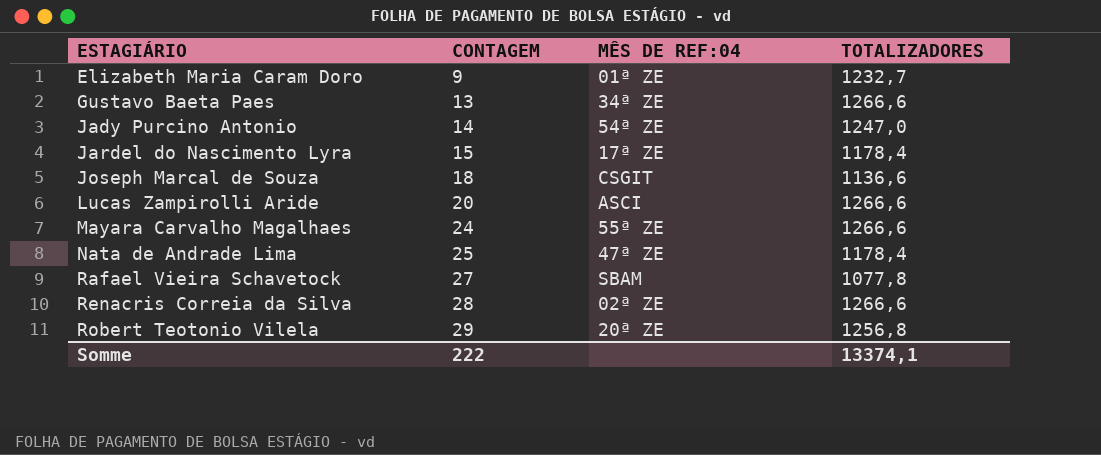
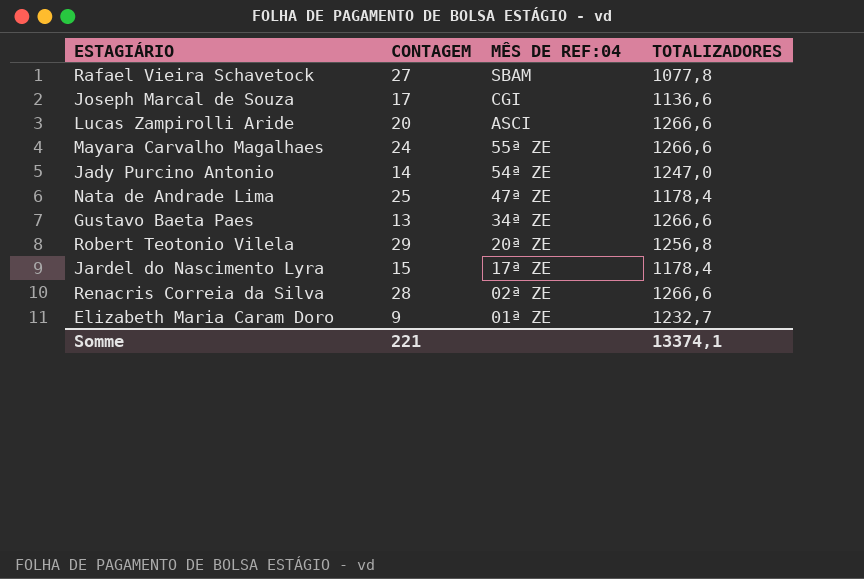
row order: ESTAGIÁRIO ascending -> MÊS DE REF:04 descending
Joseph Marcal de Souza | CONTAGEM: 18 -> 17
Joseph Marcal de Souza | MÊS DE REF:04: CSGIT -> CGI
Somme | CONTAGEM: 222 -> 221

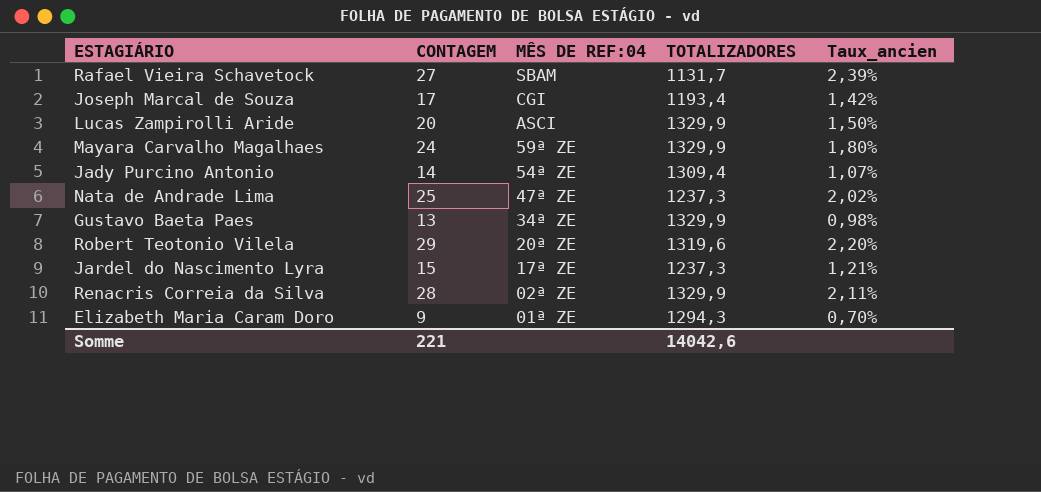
column Taux_ancien | formula: none -> [CONTAGEM] / [TOTALIZADORES]
Rafael Vieira Schavetock | TOTALIZADORES: 1077,8 -> 1131,7
Joseph Marcal de Souza | TOTALIZADORES: 1136,6 -> 1193,4
Lucas Zampirolli Aride | TOTALIZADORES: 1266,6 -> 1329,9
Mayara Carvalho Magalhaes | MÊS DE REF:04: 55ª ZE -> 59ª ZE
Mayara Carvalho Magalhaes | TOTALIZADORES: 1266,6 -> 1329,9
Jady Purcino Antonio | TOTALIZADORES: 1247,0 -> 1309,4
Nata de Andrade Lima | TOTALIZADORES: 1178,4 -> 1237,3
Gustavo Baeta Paes | TOTALIZADORES: 1266,6 -> 1329,9
Robert Teotonio Vilela | TOTALIZADORES: 1256,8 -> 1319,6
Jardel do Nascimento Lyra | TOTALIZADORES: 1178,4 -> 1237,3
Renacris Correia da Silva | TOTALIZADORES: 1266,6 -> 1329,9
Elizabeth Maria Caram Doro | TOTALIZADORES: 1232,7 -> 1294,3
Somme | TOTALIZADORES: 13374,1 -> 14042,6

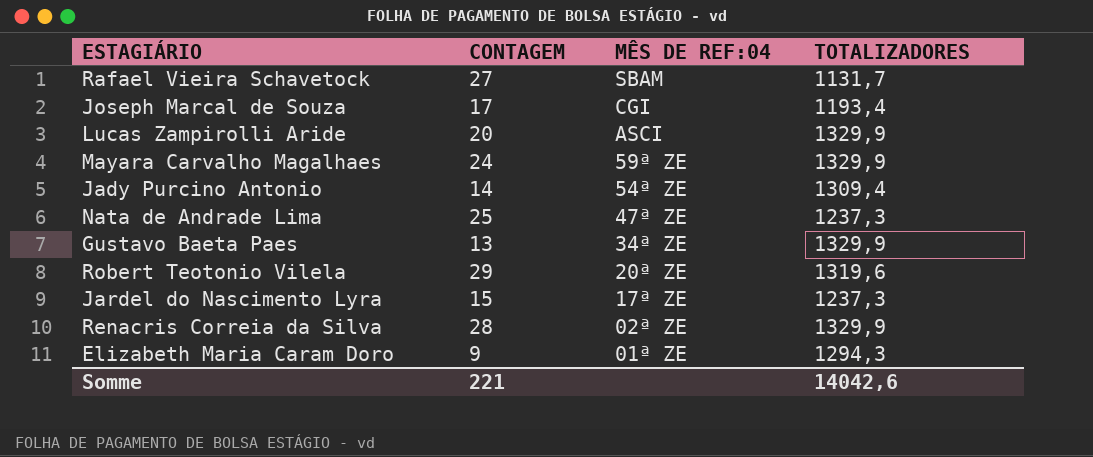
column Taux_ancien | formula: [CONTAGEM] / [TOTALIZADORES] -> none

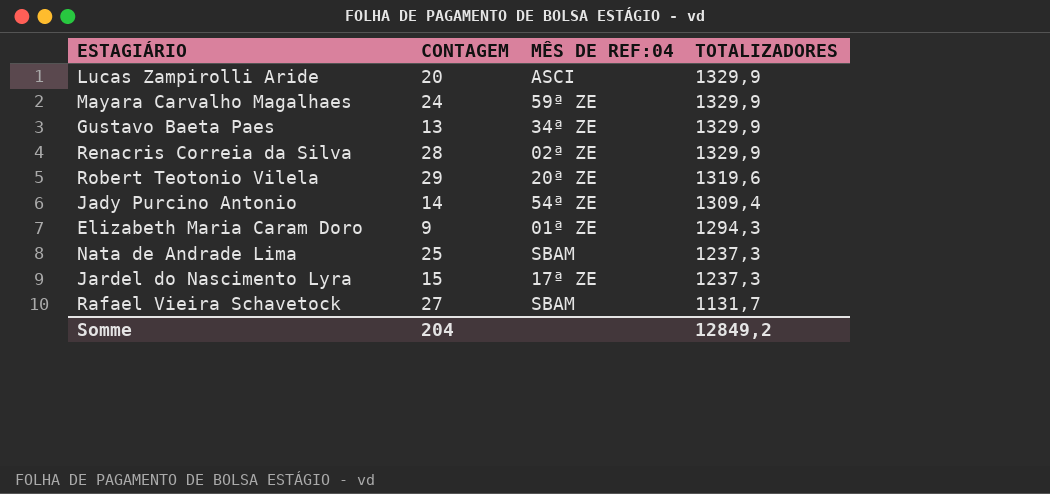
row order: MÊS DE REF:04 descending -> TOTALIZADORES descending
row Joseph Marcal de Souza: 17 | CGI | 1193,4 -> none
Nata de Andrade Lima | MÊS DE REF:04: 47ª ZE -> SBAM
Somme | CONTAGEM: 221 -> 204
Somme | TOTALIZADORES: 14042,6 -> 12849,2

